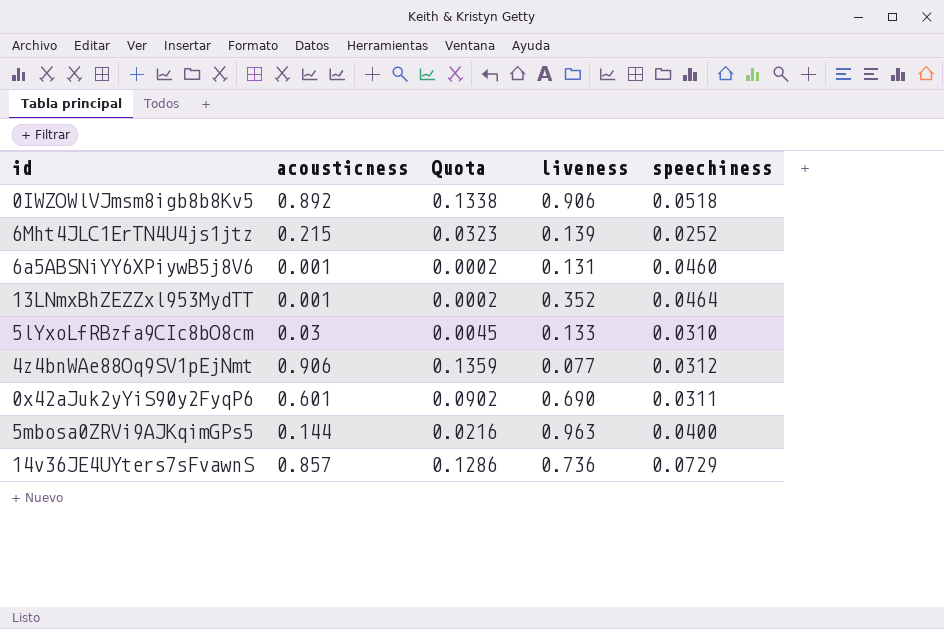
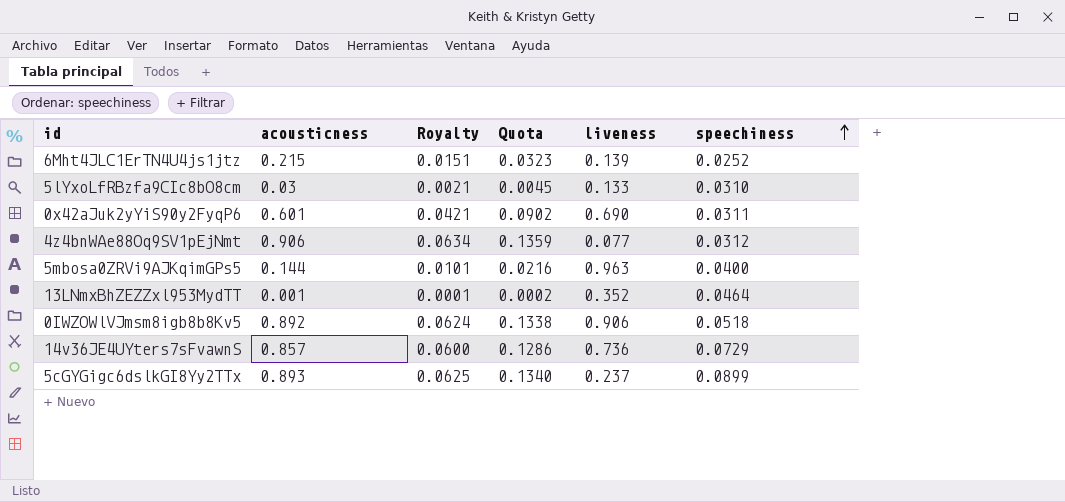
row order: none -> speechiness ascending
column Royalty | formula: none -> [acousticness] * 0.07
row 6a5ABSNiYY6XPiywB5j8V6: 0.001 | 0.0002 | 0.131 | 0.0460 -> none
row 5cGYGigc6dslkGI8Yy2TTx: none -> 0.893 | 0.0625 | 0.1340 | 0.237 | 0.0899

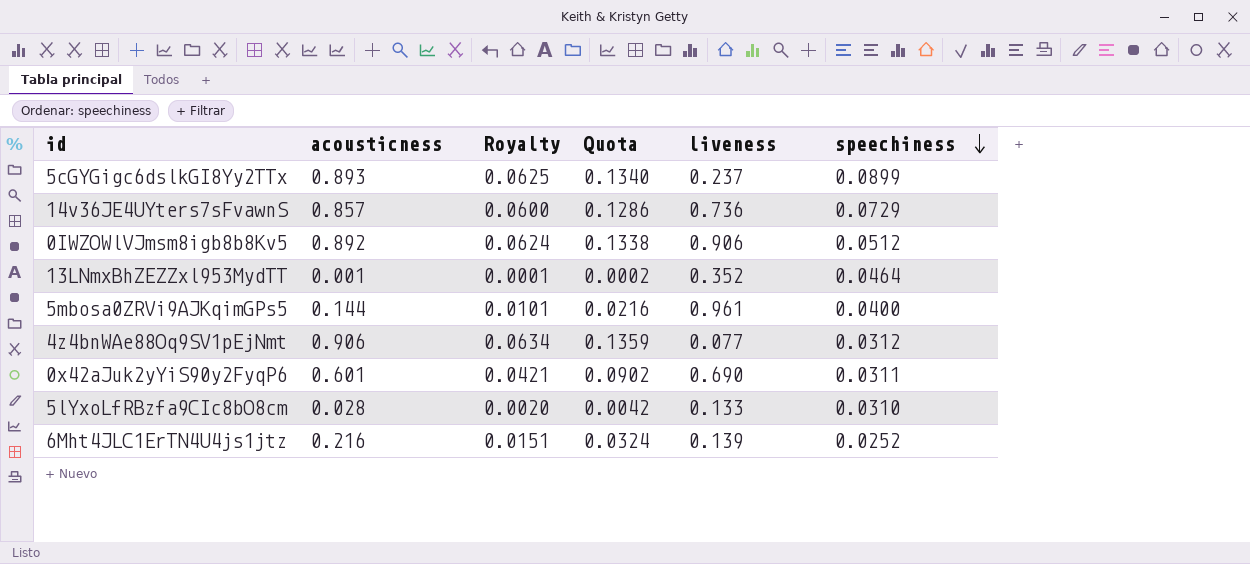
row order: speechiness ascending -> speechiness descending
0IWZOWlVJmsm8igb8b8Kv5 | speechiness: 0.0518 -> 0.0512
5mbosa0ZRVi9AJKqimGPs5 | liveness: 0.963 -> 0.961
5lYxoLfRBzfa9CIc8bO8cm | acousticness: 0.03 -> 0.028
5lYxoLfRBzfa9CIc8bO8cm | Royalty: 0.0021 -> 0.0020
5lYxoLfRBzfa9CIc8bO8cm | Quota: 0.0045 -> 0.0042
6Mht4JLC1ErTN4U4js1jtz | acousticness: 0.215 -> 0.216
6Mht4JLC1ErTN4U4js1jtz | Quota: 0.0323 -> 0.0324

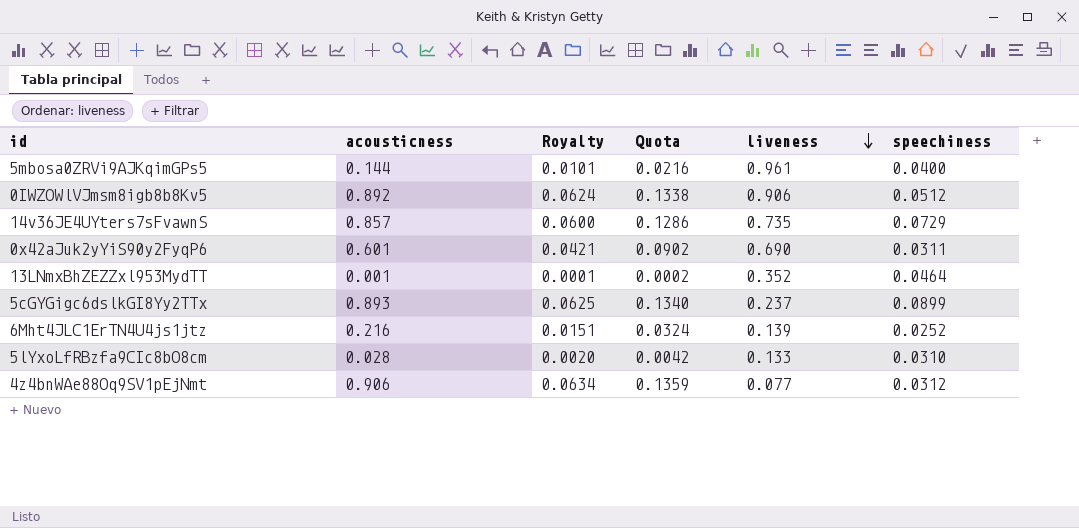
row order: speechiness descending -> liveness descending
14v36JE4UYters7sFvawnS | liveness: 0.736 -> 0.735

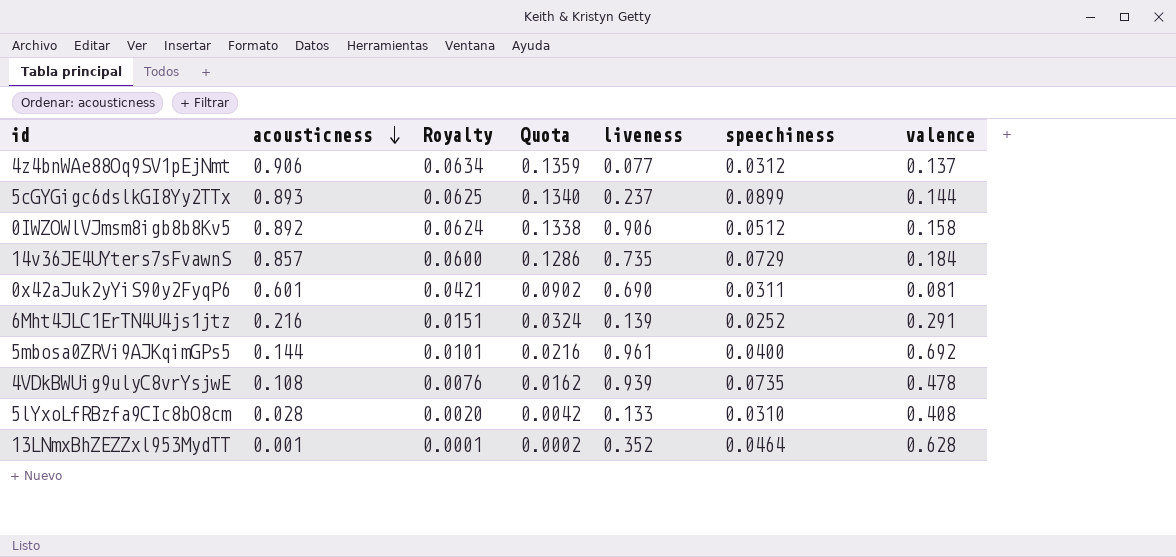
row order: liveness descending -> acousticness descending
column valence | position: none -> 7
row 4VDkBWUig9ulyC8vrYsjwE: none -> 0.108 | 0.0076 | 0.0162 | 0.939 | 0.0735 | 0.478

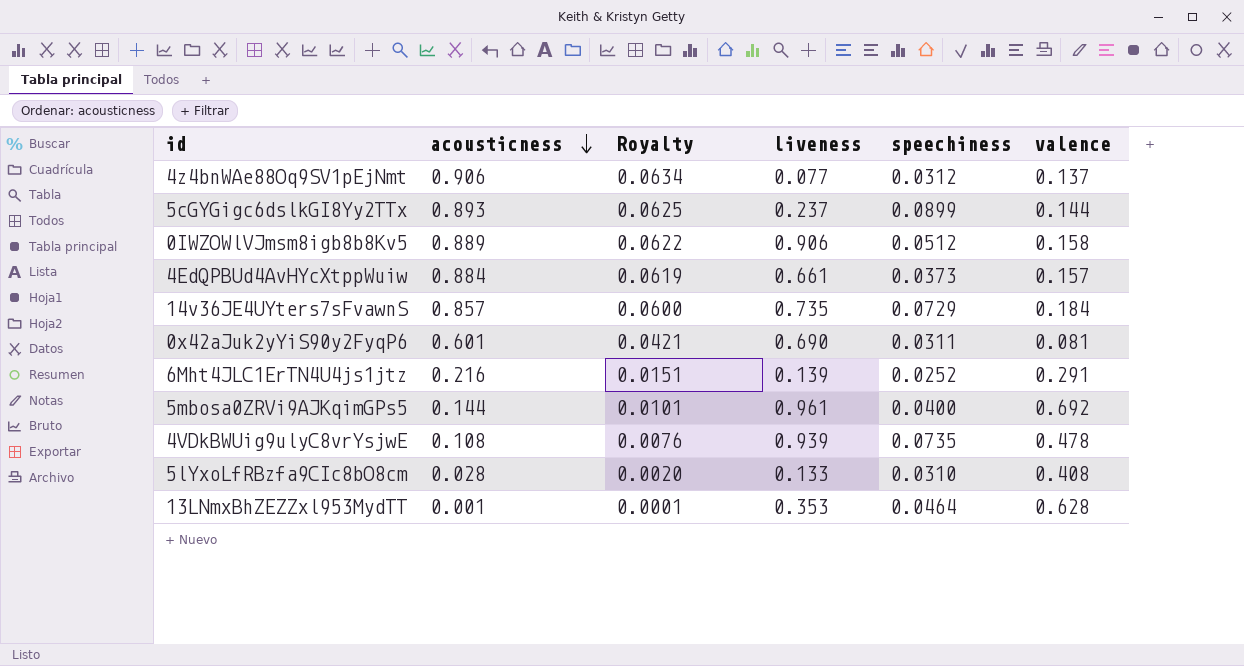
column Quota | formula: [acousticness] * 0.15 -> none
0IWZOWlVJmsm8igb8b8Kv5 | acousticness: 0.892 -> 0.889
0IWZOWlVJmsm8igb8b8Kv5 | Royalty: 0.0624 -> 0.0622
row 4EdQPBUd4AvHYcXtppWuiw: none -> 0.884 | 0.0619 | 0.661 | 0.0373 | 0.157
13LNmxBhZEZZxl953MydTT | liveness: 0.352 -> 0.353

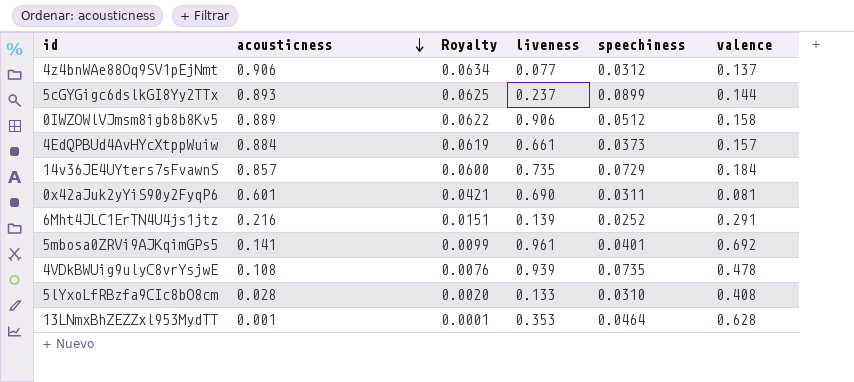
5mbosa0ZRVi9AJKqimGPs5 | acousticness: 0.144 -> 0.141
5mbosa0ZRVi9AJKqimGPs5 | Royalty: 0.0101 -> 0.0099
5mbosa0ZRVi9AJKqimGPs5 | speechiness: 0.0400 -> 0.0401

